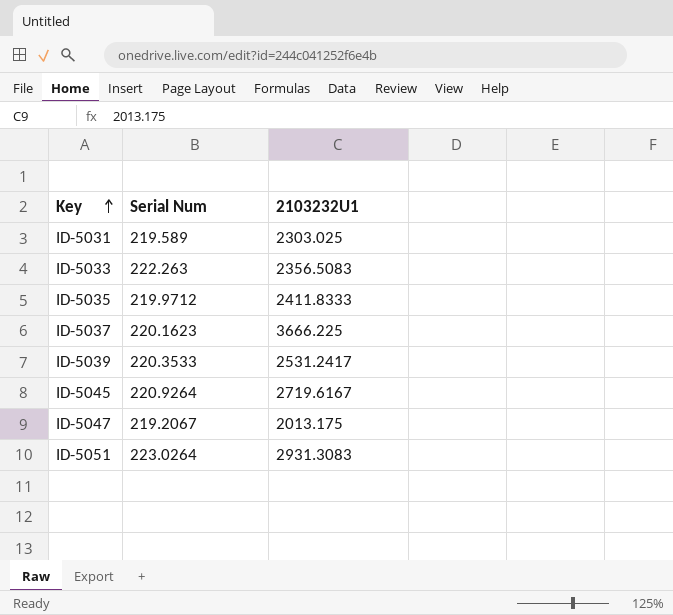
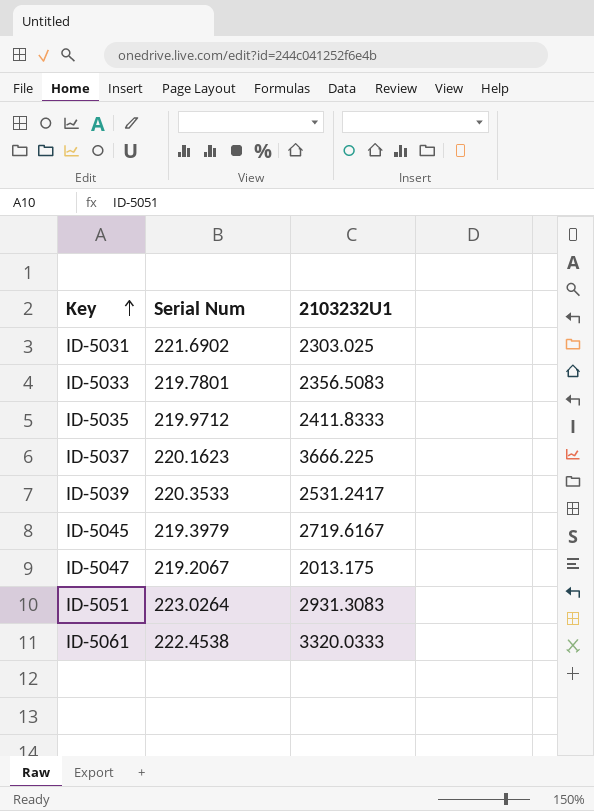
ID-5031 | Serial Num: 219.589 -> 221.6902
ID-5033 | Serial Num: 222.263 -> 219.7801
ID-5045 | Serial Num: 220.9264 -> 219.3979
row ID-5061: none -> 222.4538 | 3320.0333

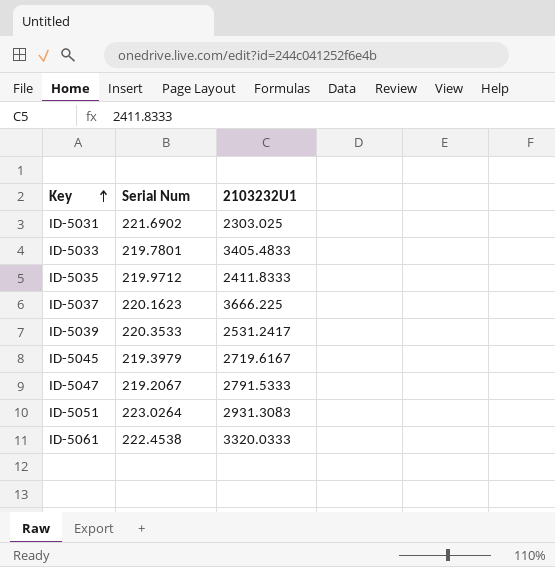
ID-5033 | 2103232U1: 2356.5083 -> 3405.4833
ID-5047 | 2103232U1: 2013.175 -> 2791.5333

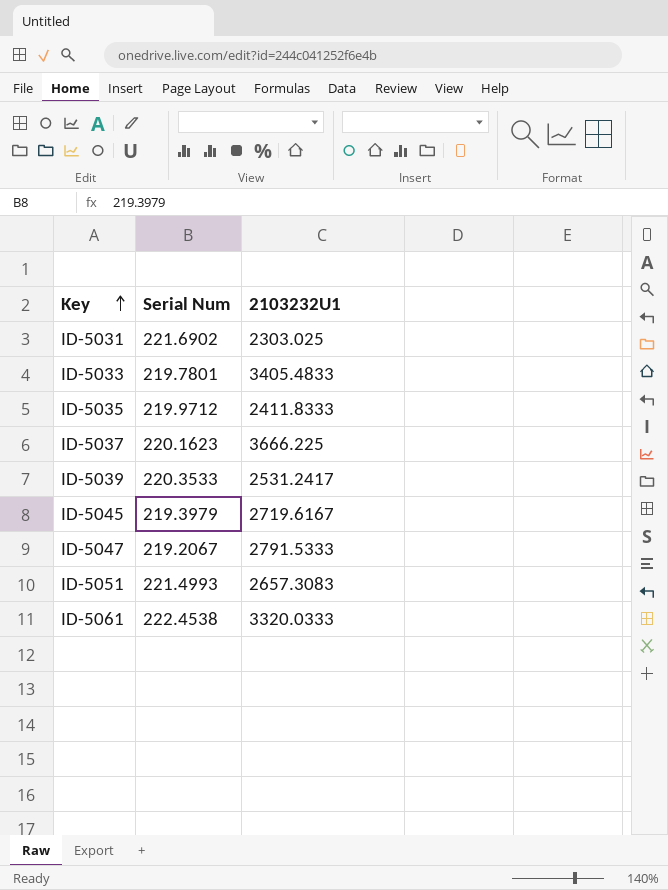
ID-5051 | Serial Num: 223.0264 -> 221.4993
ID-5051 | 2103232U1: 2931.3083 -> 2657.3083

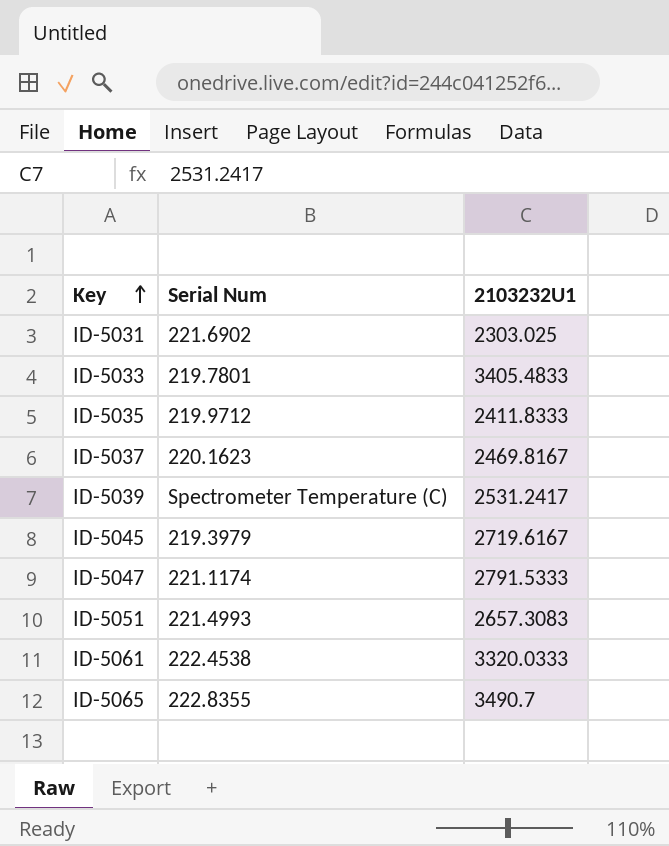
ID-5037 | 2103232U1: 3666.225 -> 2469.8167
ID-5039 | Serial Num: 220.3533 -> Spectrometer Temperature (C)
ID-5047 | Serial Num: 219.2067 -> 221.1174
row ID-5065: none -> 222.8355 | 3490.7

